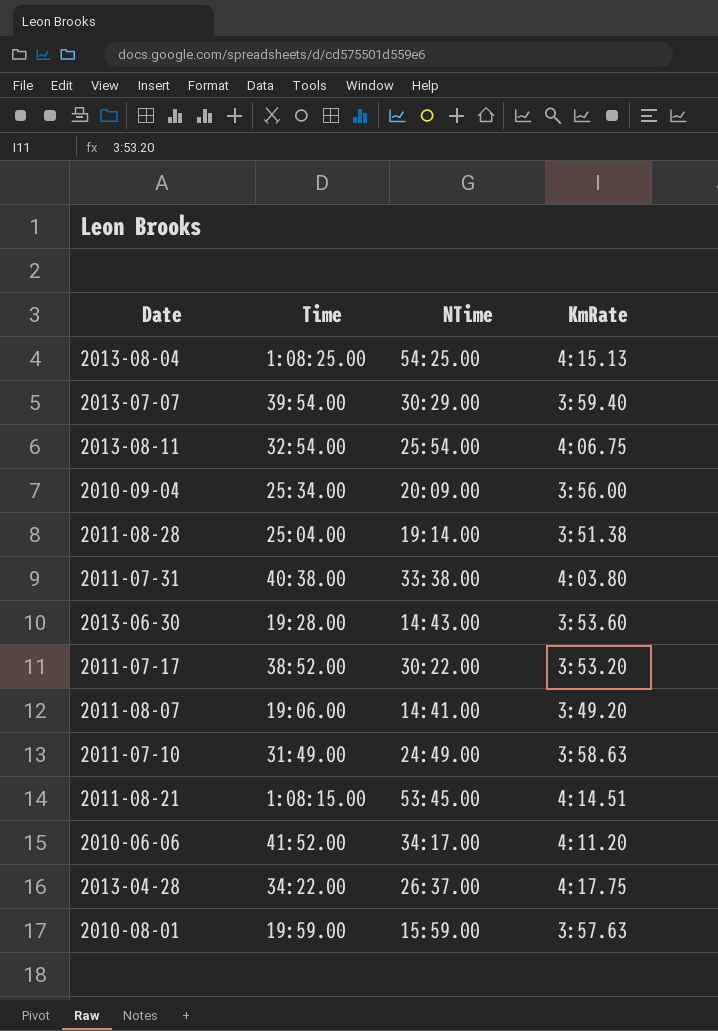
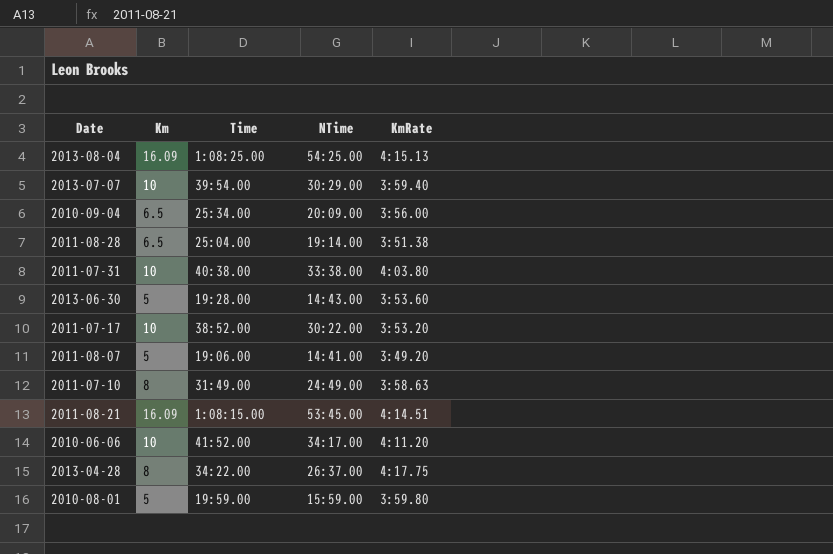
column Km | position: none -> 2
row 2013-08-11: 32:54.00 | 25:54.00 | 4:06.75 -> none
2010-08-01 | KmRate: 3:57.63 -> 3:59.80

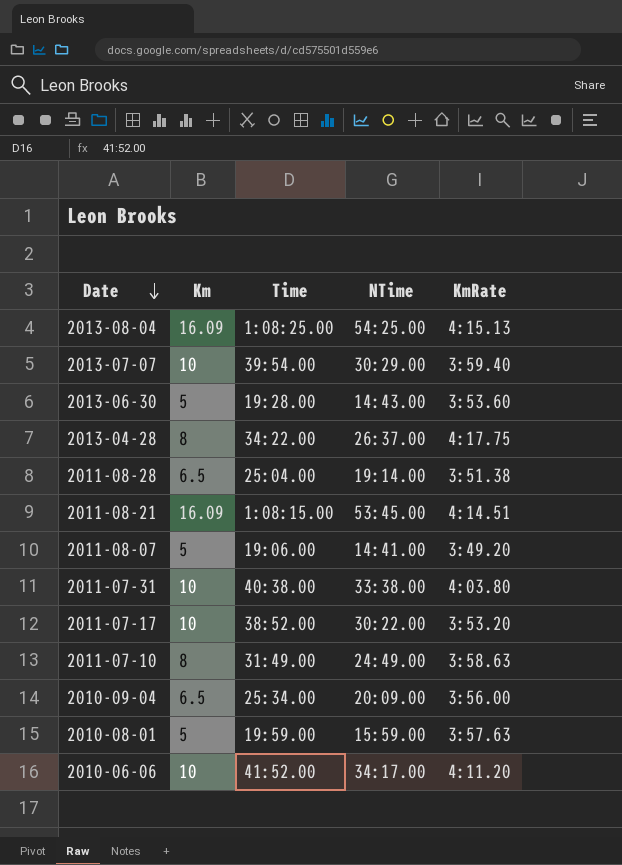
row order: none -> Date descending
2010-08-01 | KmRate: 3:59.80 -> 3:57.63

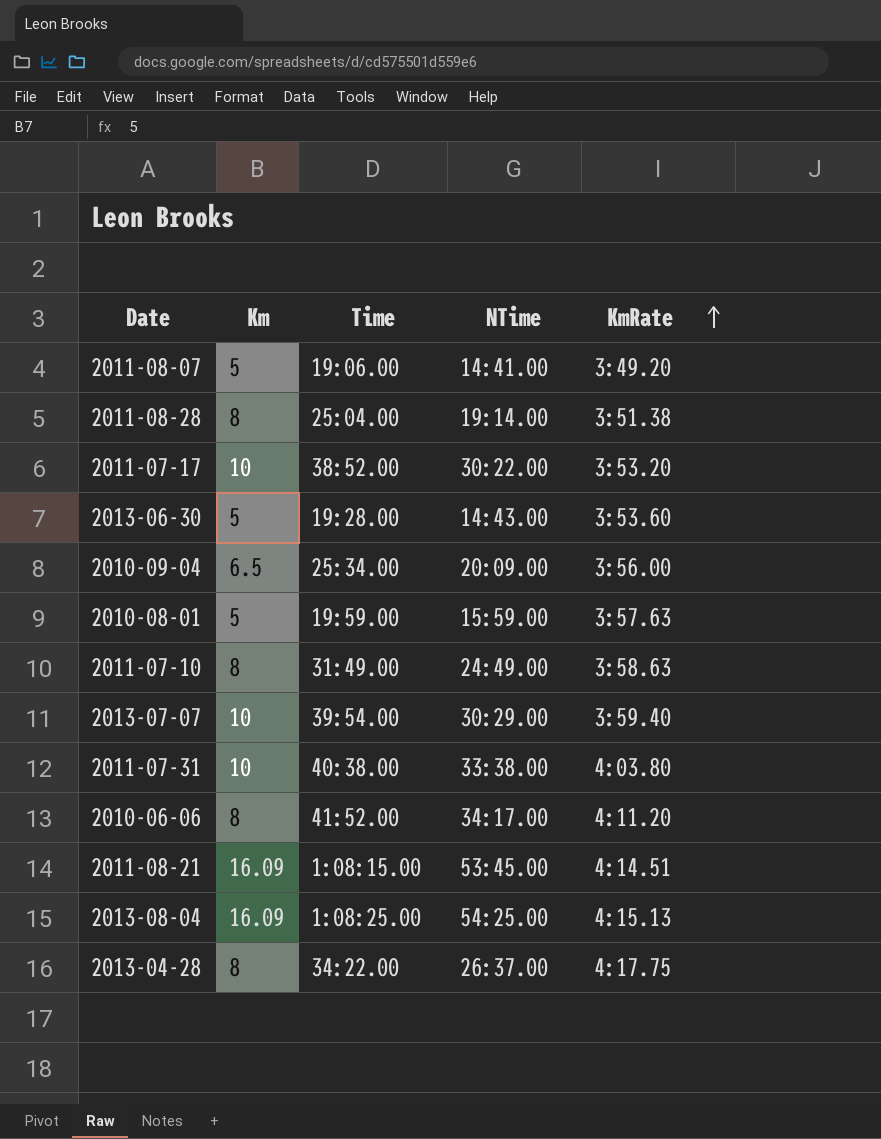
row order: Date descending -> KmRate ascending
2011-08-28 | Km: 6.5 -> 8
2010-06-06 | Km: 10 -> 8

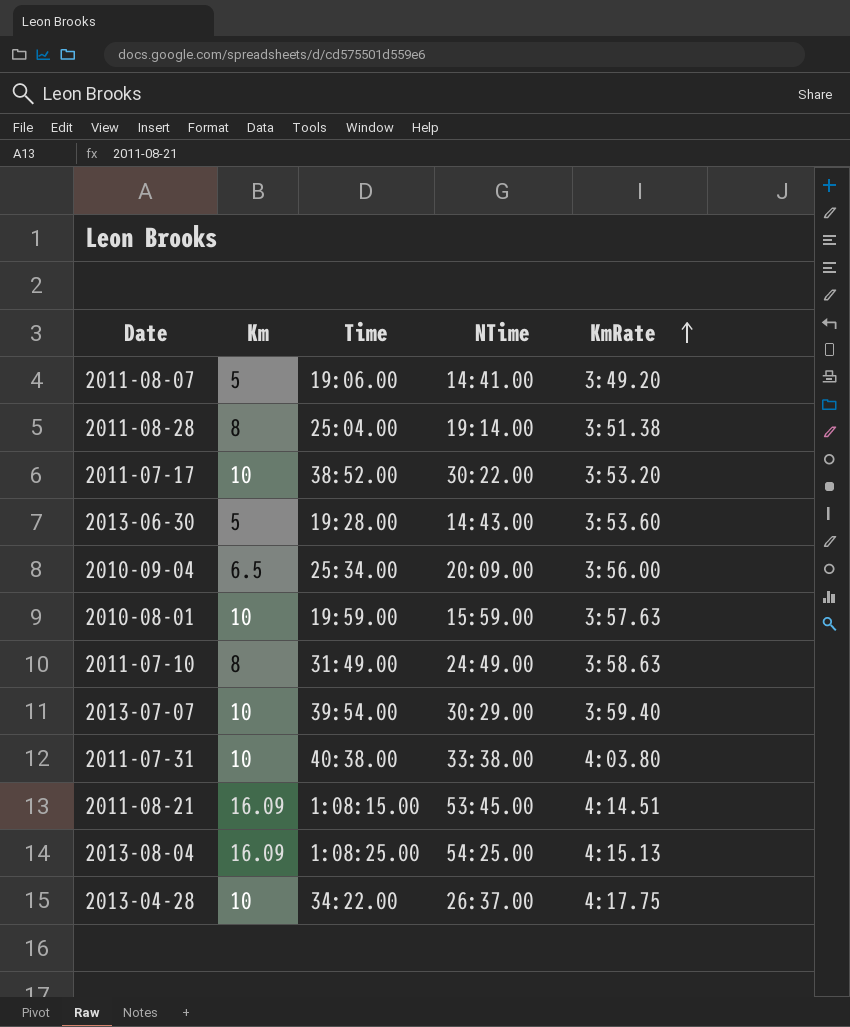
row 2010-06-06: 8 | 41:52.00 | 34:17.00 | 4:11.20 -> none
2010-08-01 | Km: 5 -> 10
2013-04-28 | Km: 8 -> 10

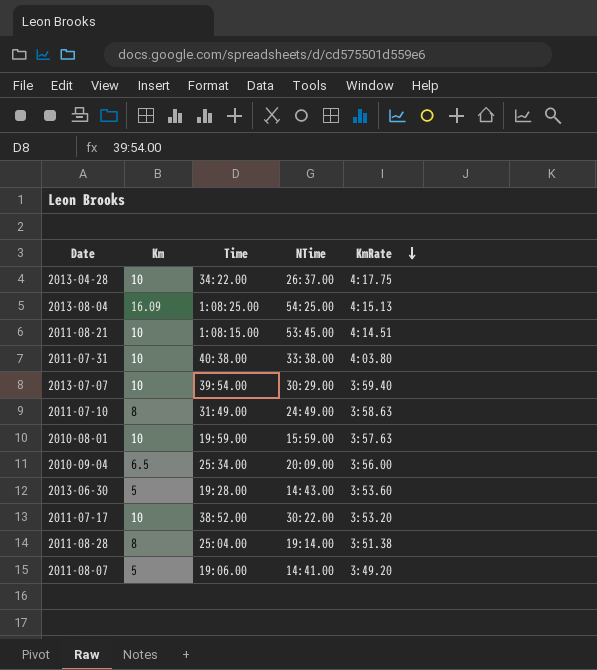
row order: KmRate ascending -> KmRate descending
2011-08-21 | Km: 16.09 -> 10

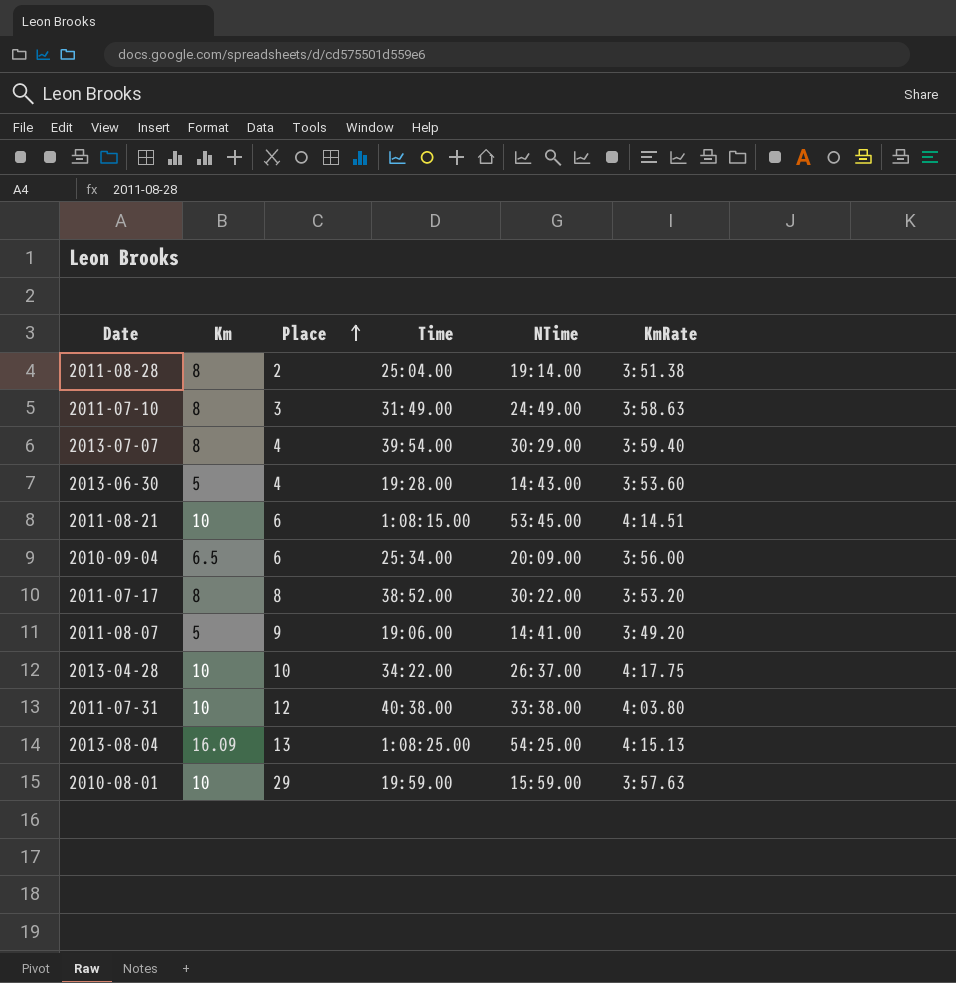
row order: KmRate descending -> Place ascending
column Place | position: none -> 3
2013-07-07 | Km: 10 -> 8
2011-07-17 | Km: 10 -> 8

